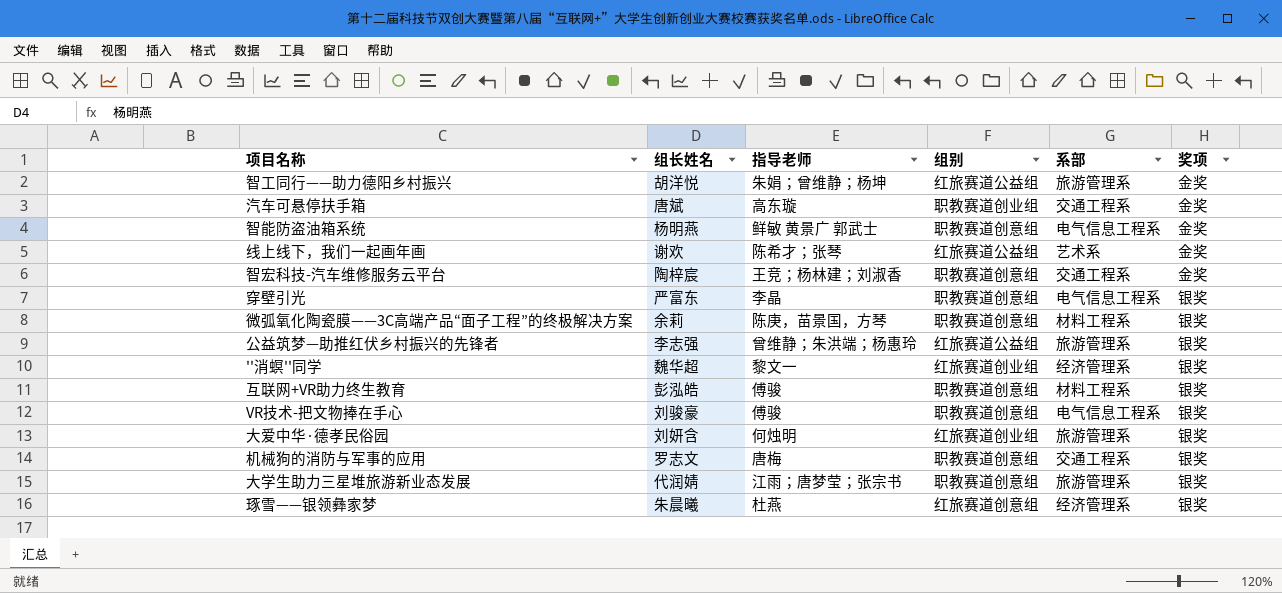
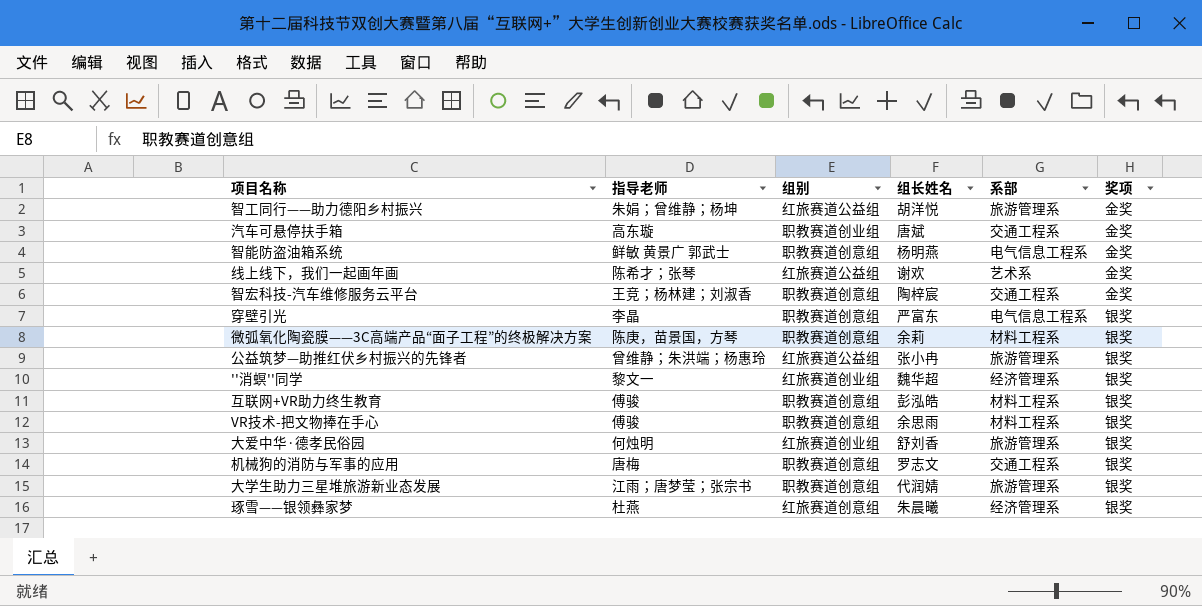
column 组长姓名 | position: 2 -> 4
公益筑梦—助推红伏乡村振兴的先锋者 | 组长姓名: 李志强 -> 张小冉
VR技术-把文物捧在手心 | 组长姓名: 刘骏豪 -> 余思雨
VR技术-把文物捧在手心 | 系部: 电气信息工程系 -> 材料工程系
大爱中华·德孝民俗园 | 组长姓名: 刘妍含 -> 舒刘香

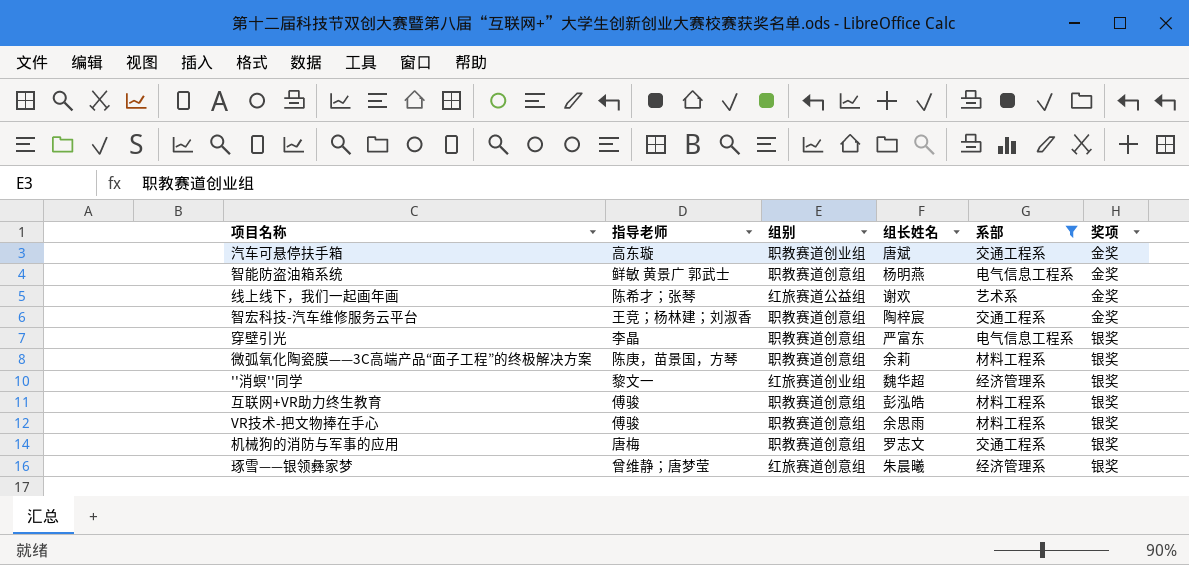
filter: none -> 系部 != 旅游管理系
琢雪——银领彝家梦 | 指导老师: 杜燕 -> 曾维静；唐梦莹

